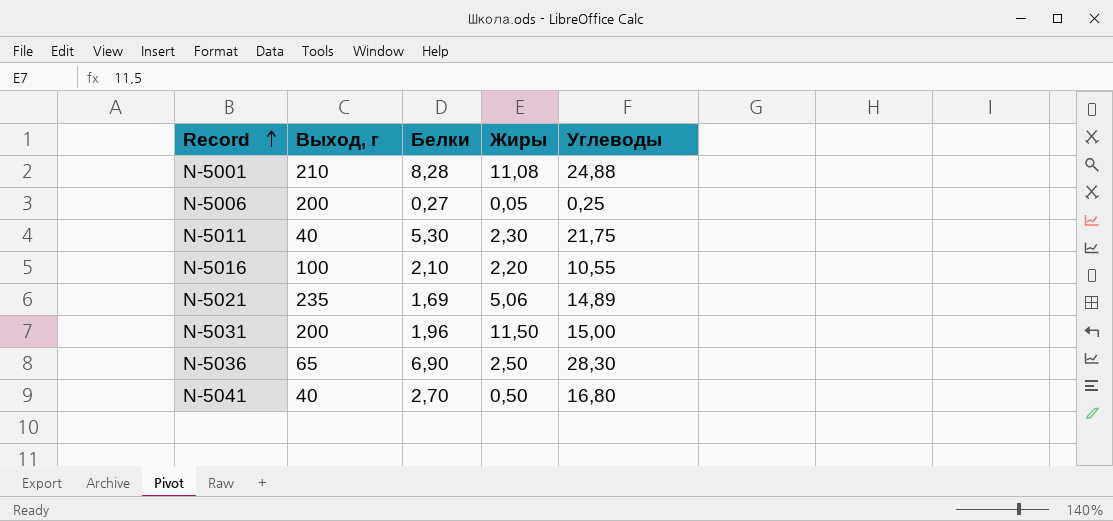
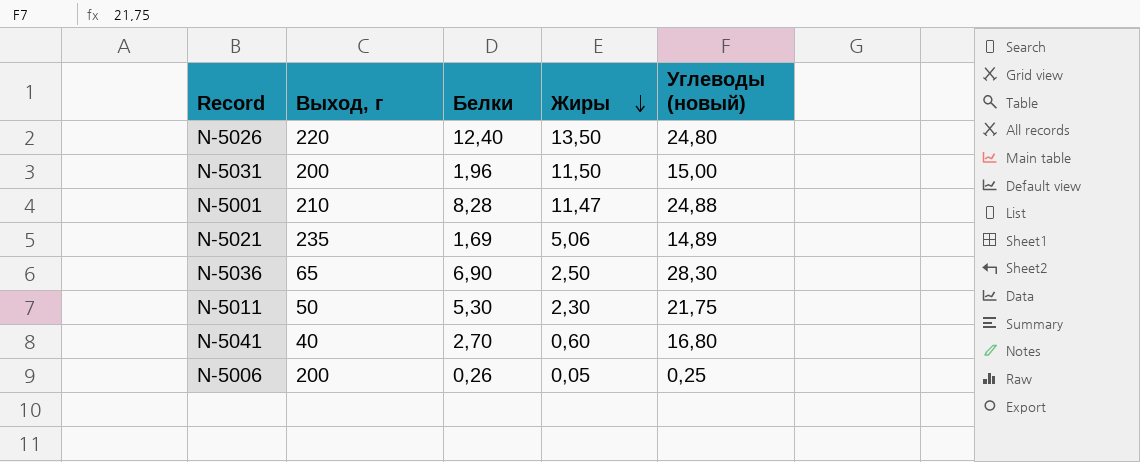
row order: Record ascending -> Жиры descending
column name: Углеводы -> Углеводы (новый)
row N-5016: 100 | 2,10 | 2,20 | 10,55 -> none
row N-5026: none -> 220 | 12,40 | 13,50 | 24,80
N-5001 | Жиры: 11,08 -> 11,47
N-5011 | Выход, г: 40 -> 50
N-5041 | Жиры: 0,50 -> 0,60
N-5006 | Белки: 0,27 -> 0,26

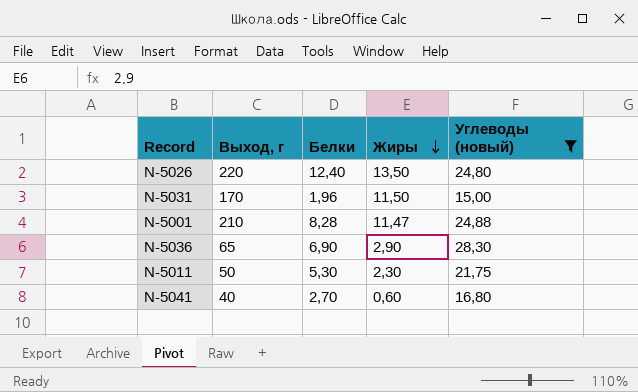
filter: none -> Углеводы (новый) >= 15,00
N-5031 | Выход, г: 200 -> 170
N-5036 | Жиры: 2,50 -> 2,90

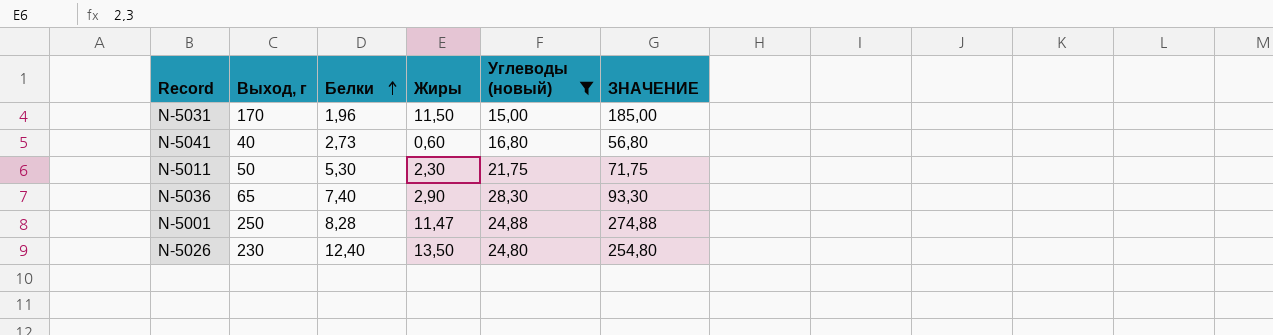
row order: Жиры descending -> Белки ascending
column ЗНАЧЕНИЕ | formula: none -> [Выход, г] + [Углеводы (новый)]
N-5041 | Белки: 2,70 -> 2,73
N-5036 | Белки: 6,90 -> 7,40
N-5001 | Выход, г: 210 -> 250
N-5026 | Выход, г: 220 -> 230

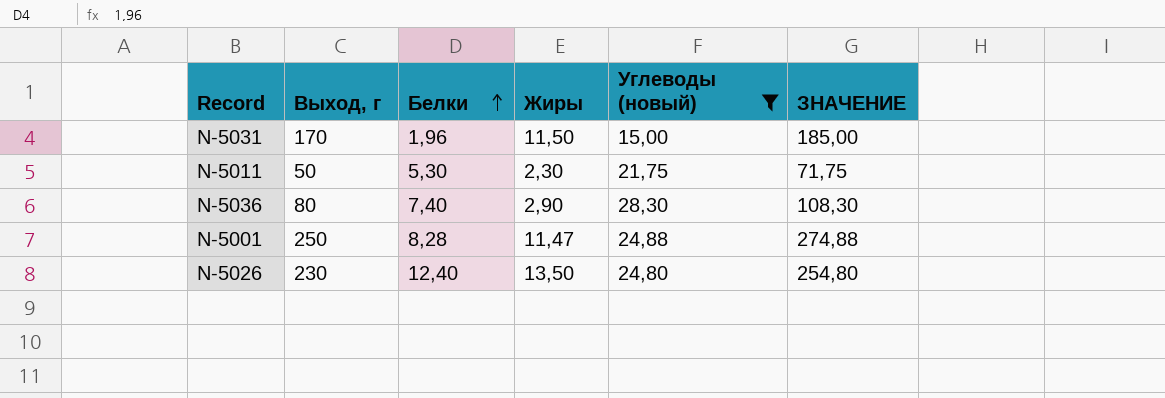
row N-5041: 40 | 2,73 | 0,60 | 16,80 | 56,80 -> none
N-5036 | Выход, г: 65 -> 80
N-5036 | ЗНАЧЕНИЕ: 93,30 -> 108,30

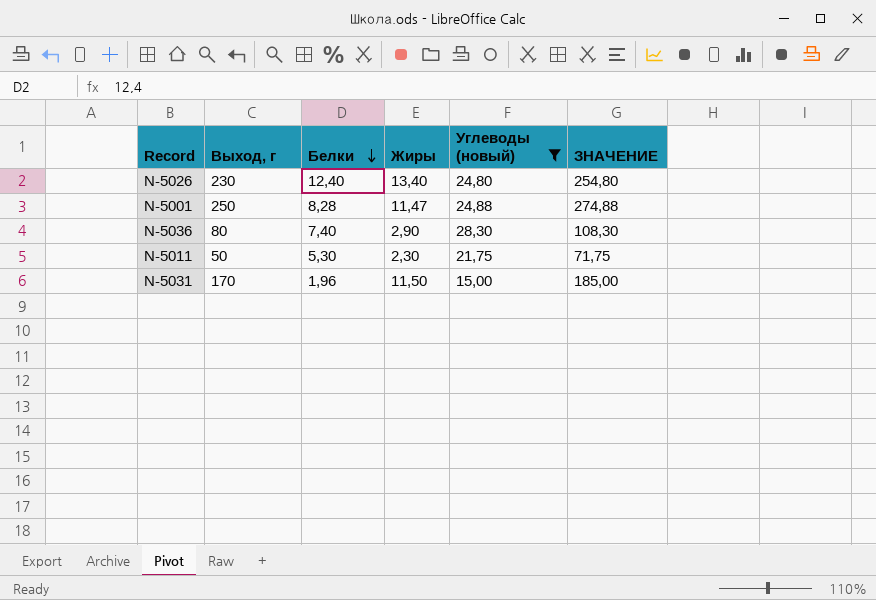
row order: Белки ascending -> Белки descending
N-5026 | Жиры: 13,50 -> 13,40

